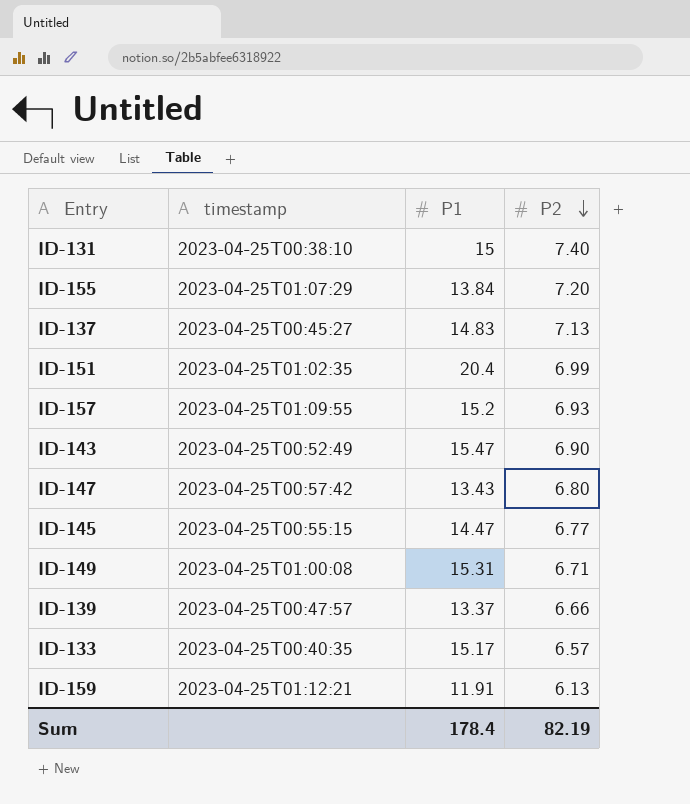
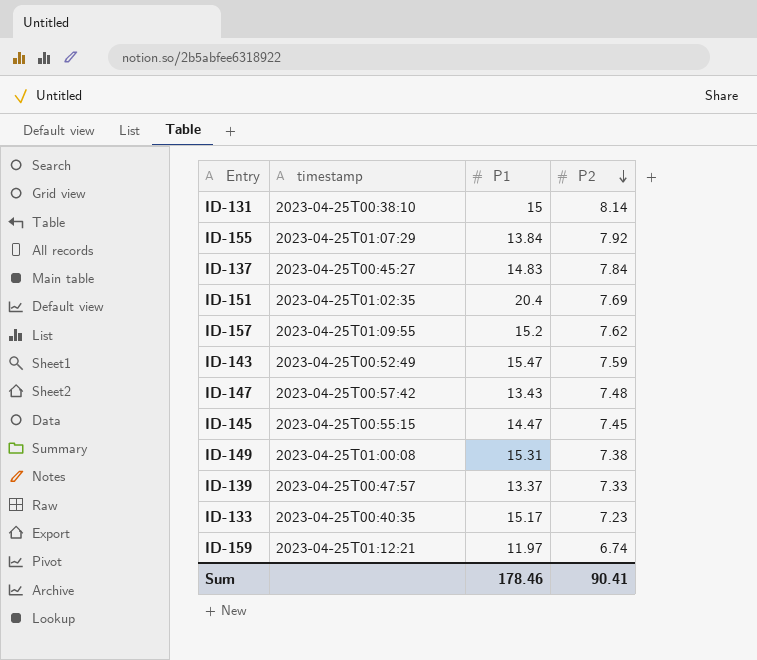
ID-131 | P2: 7.40 -> 8.14
ID-155 | P2: 7.20 -> 7.92
ID-137 | P2: 7.13 -> 7.84
ID-151 | P2: 6.99 -> 7.69
ID-157 | P2: 6.93 -> 7.62
ID-143 | P2: 6.90 -> 7.59
ID-147 | P2: 6.80 -> 7.48
ID-145 | P2: 6.77 -> 7.45
ID-149 | P2: 6.71 -> 7.38
ID-139 | P2: 6.66 -> 7.33
ID-133 | P2: 6.57 -> 7.23
ID-159 | P1: 11.91 -> 11.97
ID-159 | P2: 6.13 -> 6.74
Sum | P1: 178.4 -> 178.46
Sum | P2: 82.19 -> 90.41

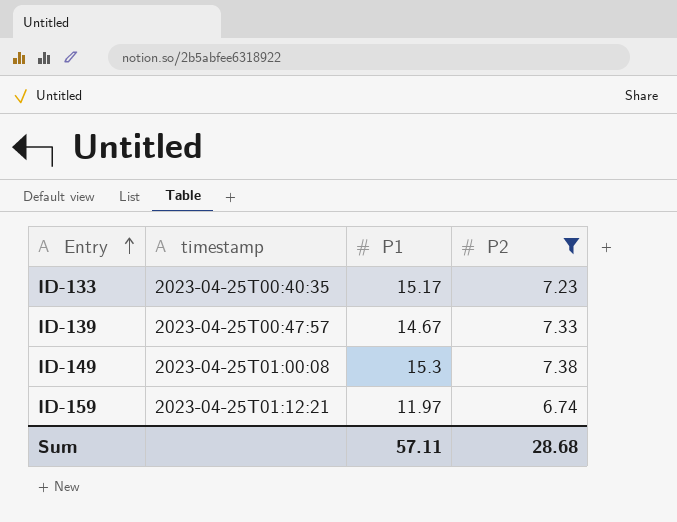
filter: none -> P2 <= 7.38
row order: P2 descending -> Entry ascending
ID-139 | P1: 13.37 -> 14.67
ID-149 | P1: 15.31 -> 15.3
Sum | P1: 178.46 -> 57.11
Sum | P2: 90.41 -> 28.68

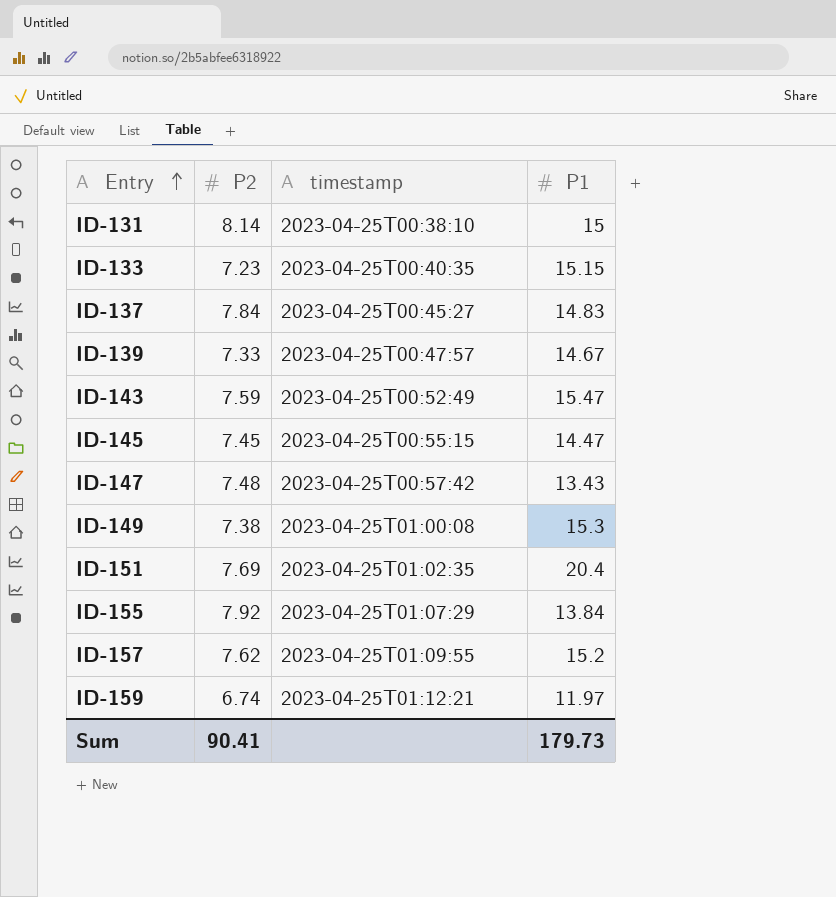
filter: P2 <= 7.38 -> none
column P2 | position: 4 -> 2
ID-133 | P1: 15.17 -> 15.15
Sum | P2: 28.68 -> 90.41
Sum | P1: 57.11 -> 179.73

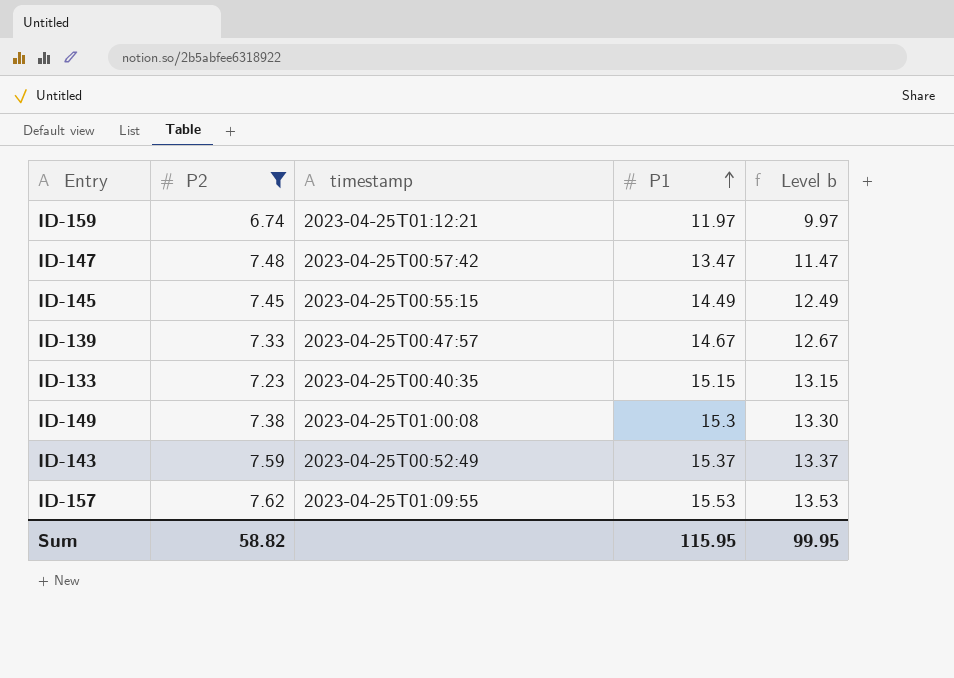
filter: none -> P2 <= 7.62
row order: Entry ascending -> P1 ascending
column Level b | formula: none -> [P1] - 2
ID-147 | P1: 13.43 -> 13.47
ID-145 | P1: 14.47 -> 14.49
ID-143 | P1: 15.47 -> 15.37
ID-157 | P1: 15.2 -> 15.53
Sum | P2: 90.41 -> 58.82
Sum | P1: 179.73 -> 115.95

